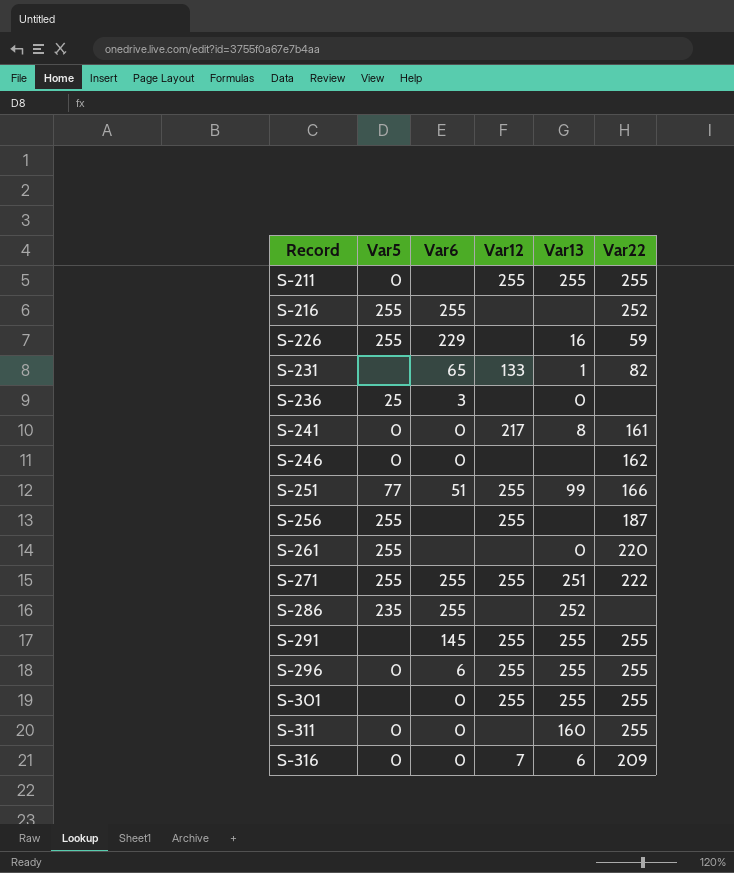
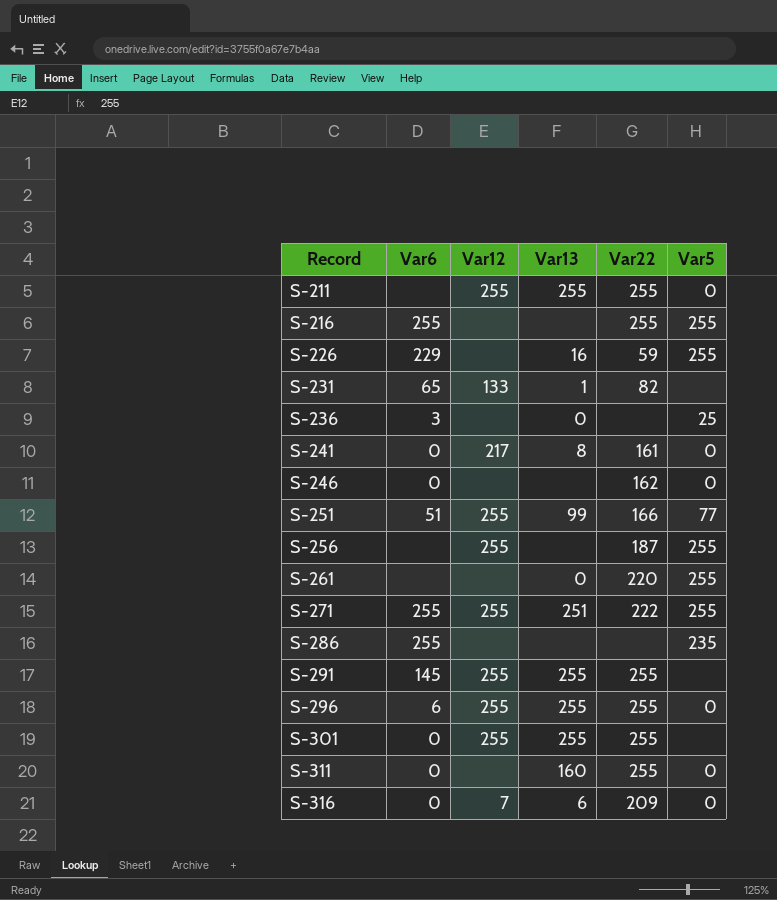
column Var5 | position: 2 -> 6
S-216 | Var22: 252 -> 255
S-286 | Var13: 252 -> none

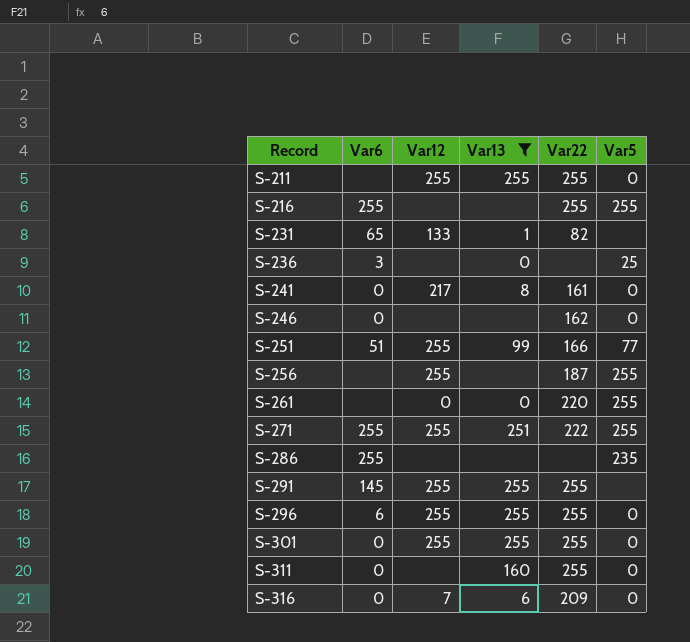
filter: none -> Var13 != 16
S-261 | Var12: none -> 0
S-301 | Var5: none -> 0

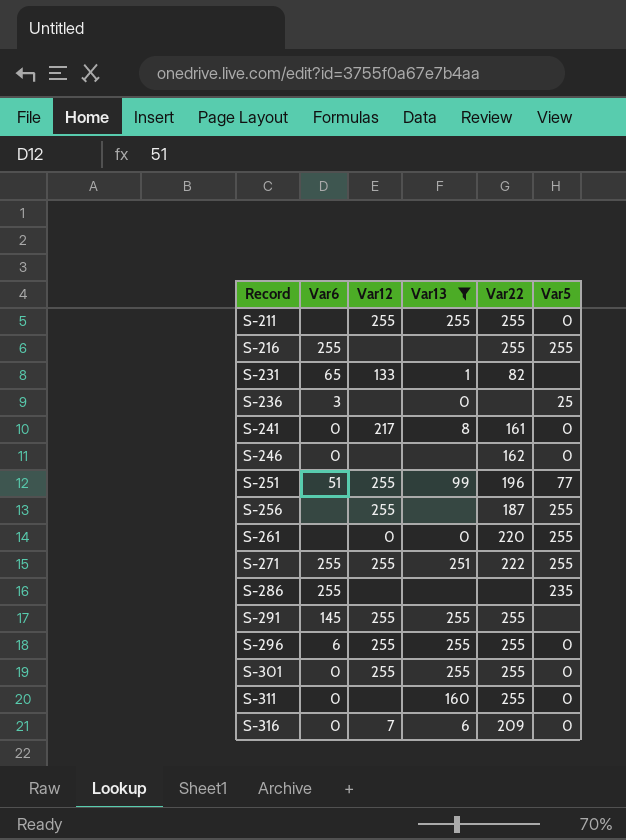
S-251 | Var22: 166 -> 196

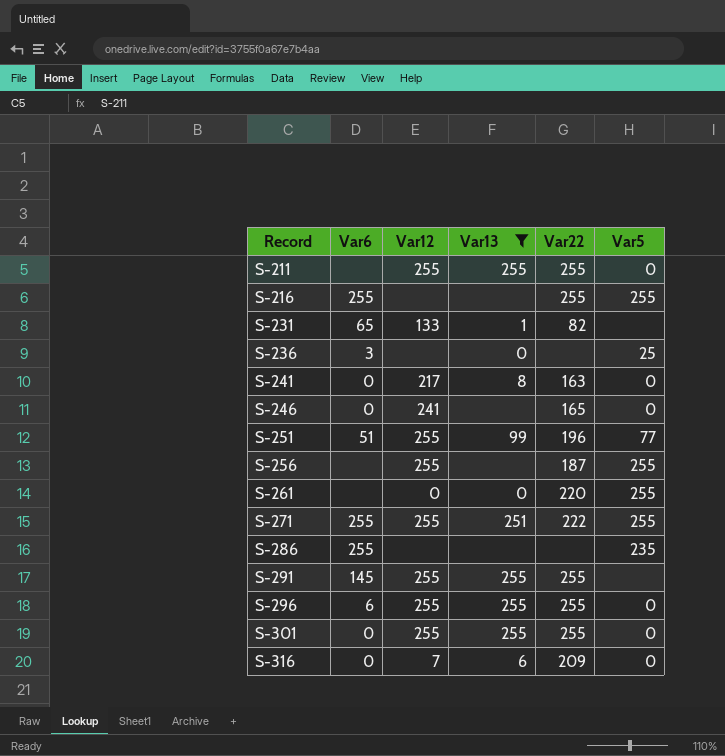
row S-311: 0 | none | 160 | 255 | 0 -> none
S-241 | Var22: 161 -> 163
S-246 | Var12: none -> 241
S-246 | Var22: 162 -> 165

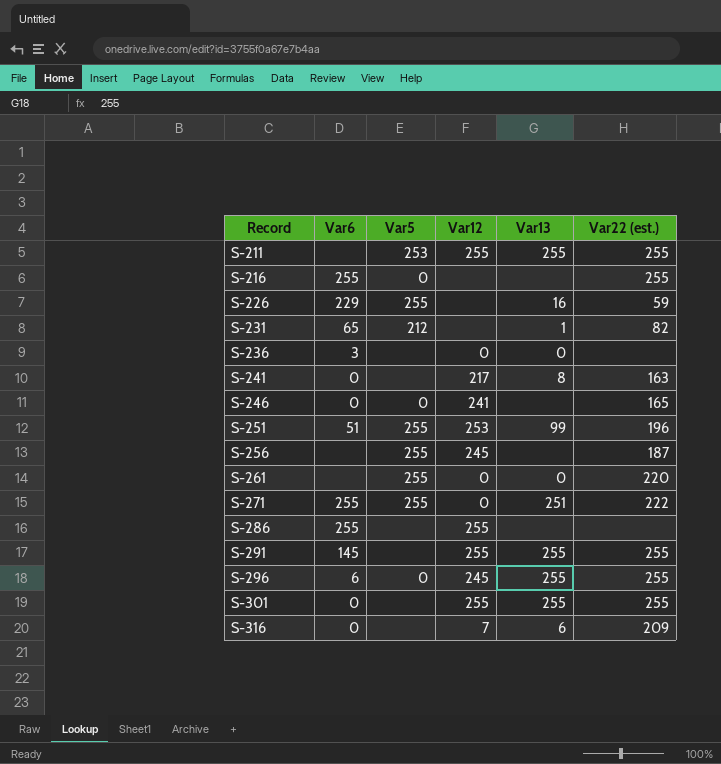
filter: Var13 != 16 -> none
column Var5 | position: 6 -> 3
column name: Var22 -> Var22 (est.)
S-211 | Var5: 0 -> 253
S-216 | Var5: 255 -> 0
S-231 | Var5: none -> 212
S-231 | Var12: 133 -> none
S-236 | Var5: 25 -> none
S-236 | Var12: none -> 0
S-241 | Var5: 0 -> none
S-251 | Var5: 77 -> 255
S-251 | Var12: 255 -> 253
S-256 | Var12: 255 -> 245
S-271 | Var12: 255 -> 0
S-286 | Var5: 235 -> none
S-286 | Var12: none -> 255
S-296 | Var12: 255 -> 245
S-301 | Var5: 0 -> none
S-316 | Var5: 0 -> none

